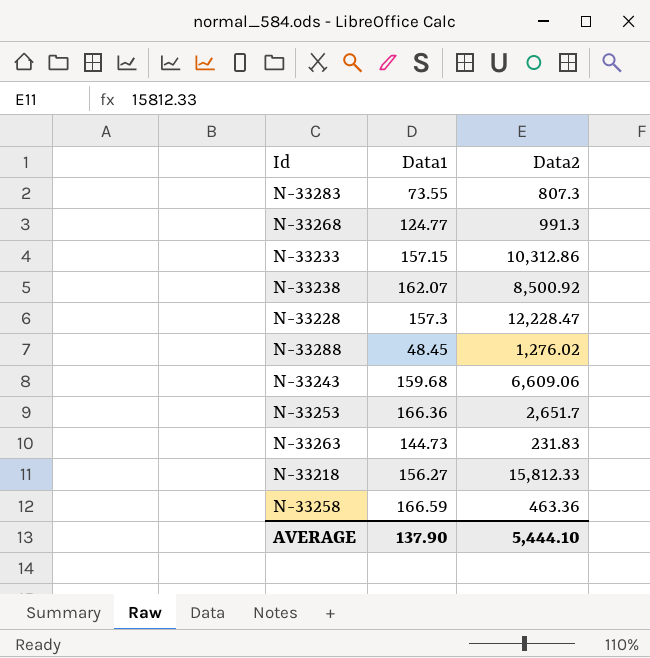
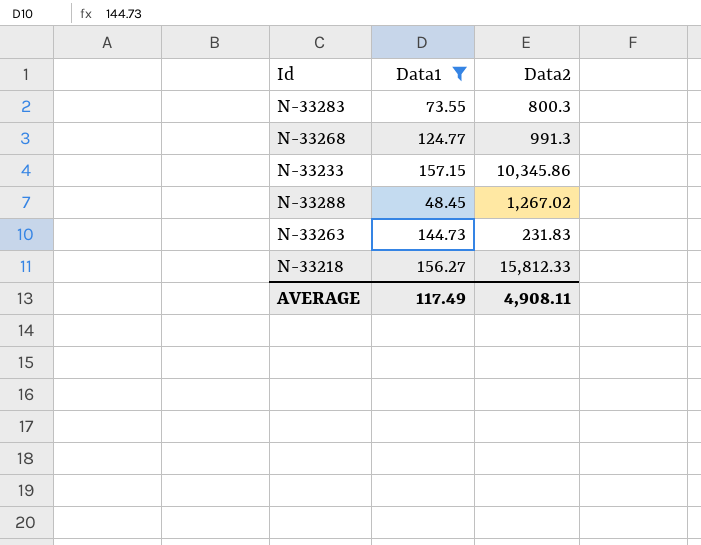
filter: none -> Data1 <= 157.15
N-33283 | Data2: 807.3 -> 800.3
N-33233 | Data2: 10,312.86 -> 10,345.86
N-33288 | Data2: 1,276.02 -> 1,267.02
AVERAGE | Data1: 137.90 -> 117.49
AVERAGE | Data2: 5,444.10 -> 4,908.11

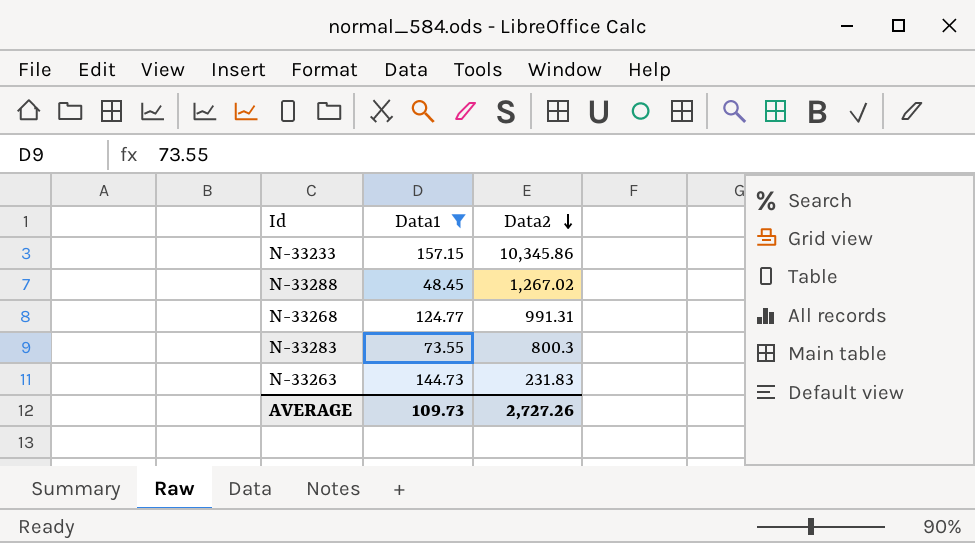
row order: none -> Data2 descending
row N-33218: 156.27 | 15,812.33 -> none
N-33268 | Data2: 991.3 -> 991.31
AVERAGE | Data1: 117.49 -> 109.73
AVERAGE | Data2: 4,908.11 -> 2,727.26

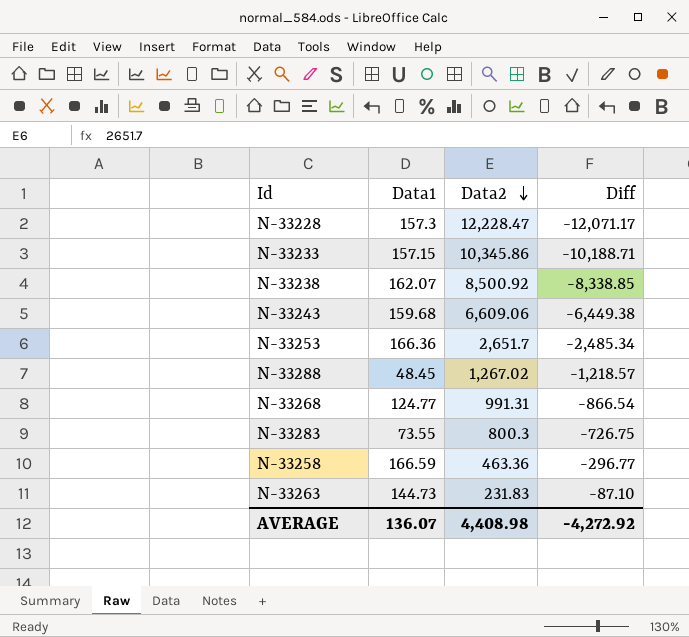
filter: Data1 <= 157.15 -> none
column Diff | formula: none -> [Data1] - [Data2]
AVERAGE | Data1: 109.73 -> 136.07
AVERAGE | Data2: 2,727.26 -> 4,408.98

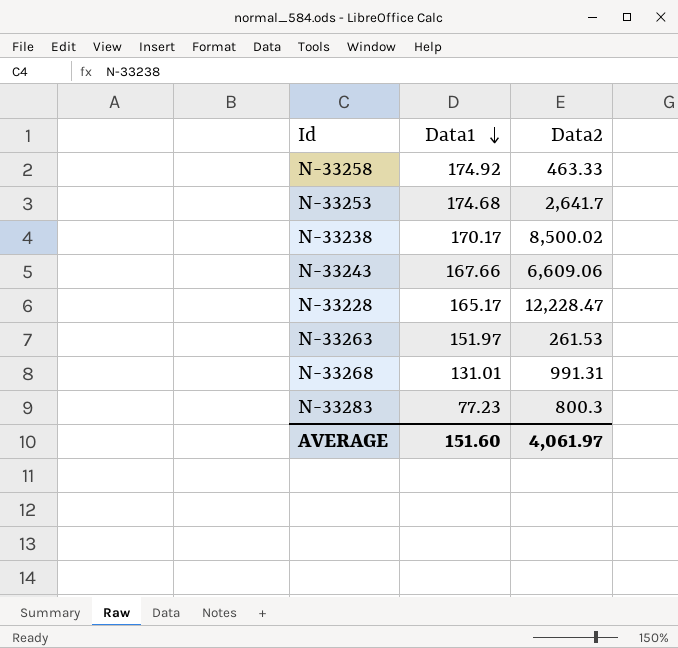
row order: Data2 descending -> Data1 descending
column Diff | formula: [Data1] - [Data2] -> none
row N-33233: 157.15 | 10,345.86 | -10,188.71 -> none
row N-33288: 48.45 | 1,267.02 | -1,218.57 -> none
N-33258 | Data1: 166.59 -> 174.92
N-33258 | Data2: 463.36 -> 463.33
N-33253 | Data1: 166.36 -> 174.68
N-33253 | Data2: 2,651.7 -> 2,641.7
N-33238 | Data1: 162.07 -> 170.17
N-33238 | Data2: 8,500.92 -> 8,500.02
N-33243 | Data1: 159.68 -> 167.66
N-33228 | Data1: 157.3 -> 165.17
N-33263 | Data1: 144.73 -> 151.97
N-33263 | Data2: 231.83 -> 261.53
N-33268 | Data1: 124.77 -> 131.01
N-33283 | Data1: 73.55 -> 77.23
AVERAGE | Data1: 136.07 -> 151.60
AVERAGE | Data2: 4,408.98 -> 4,061.97

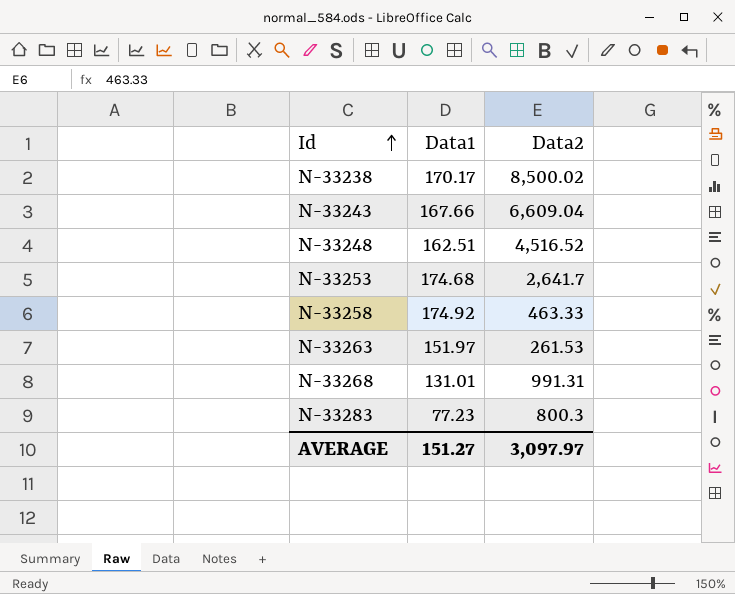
row order: Data1 descending -> Id ascending
row N-33228: 165.17 | 12,228.47 -> none
N-33243 | Data2: 6,609.06 -> 6,609.04
row N-33248: none -> 162.51 | 4,516.52
AVERAGE | Data1: 151.60 -> 151.27
AVERAGE | Data2: 4,061.97 -> 3,097.97

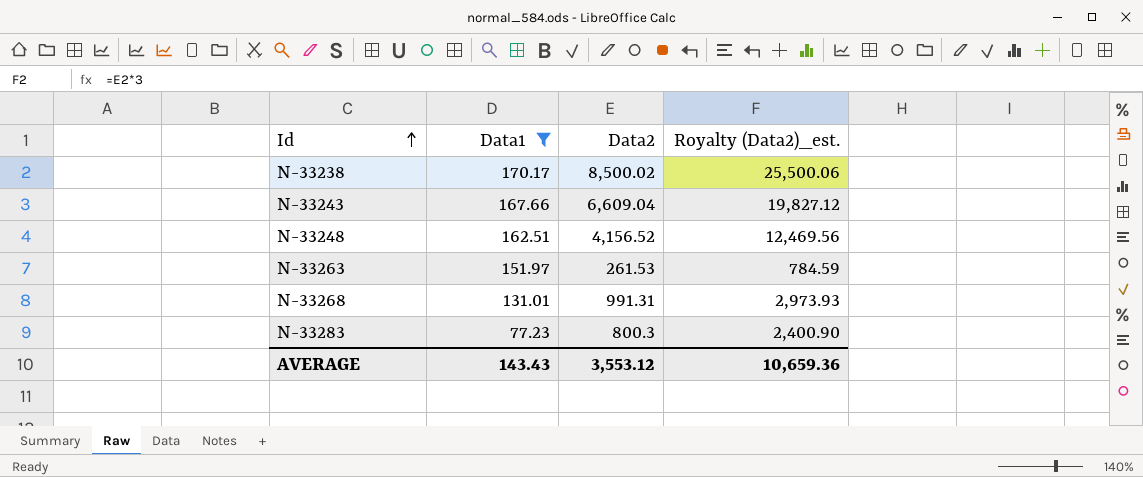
filter: none -> Data1 <= 170.17
column Royalty (Data2)_est. | formula: none -> [Data2] * 3
N-33248 | Data2: 4,516.52 -> 4,156.52
AVERAGE | Data1: 151.27 -> 143.43
AVERAGE | Data2: 3,097.97 -> 3,553.12

